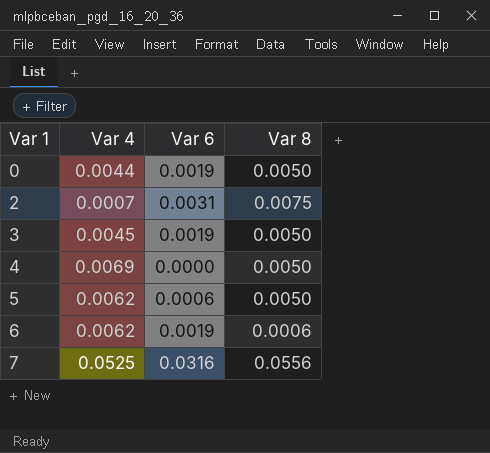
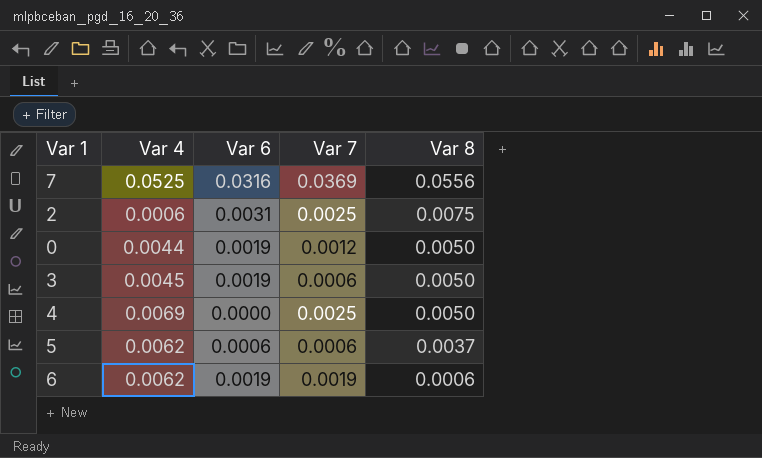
row order: Var 1 ascending -> Var 8 descending
column Var 7 | position: none -> 4
2 | Var 4: 0.0007 -> 0.0006
5 | Var 8: 0.0050 -> 0.0037

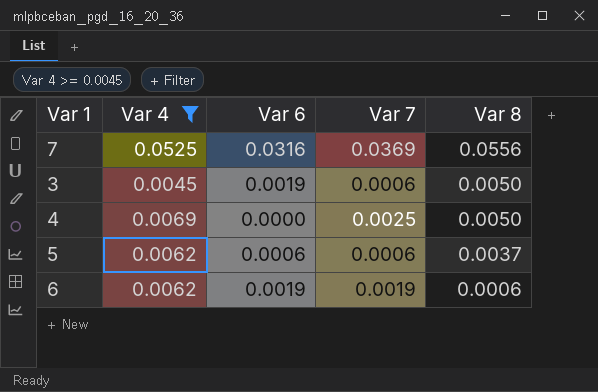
filter: none -> Var 4 >= 0.0045

